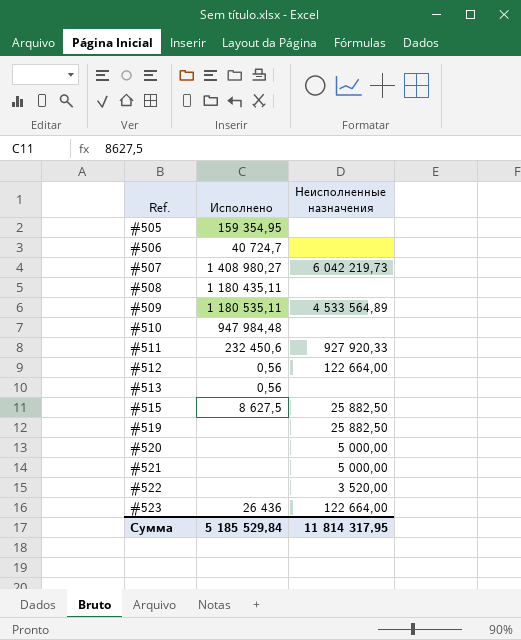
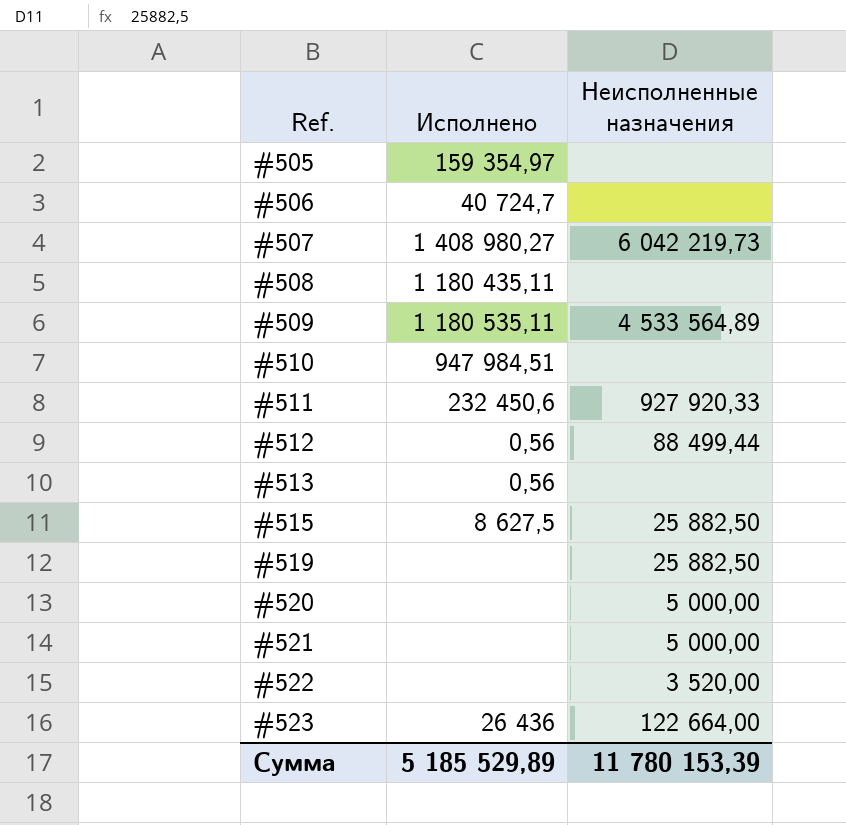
#505 | Исполнено: 159 354,95 -> 159 354,97
#510 | Исполнено: 947 984,48 -> 947 984,51
#512 | Неисполненные назначения: 122 664,00 -> 88 499,44
Сумма | Исполнено: 5 185 529,84 -> 5 185 529,89
Сумма | Неисполненные назначения: 11 814 317,95 -> 11 780 153,39

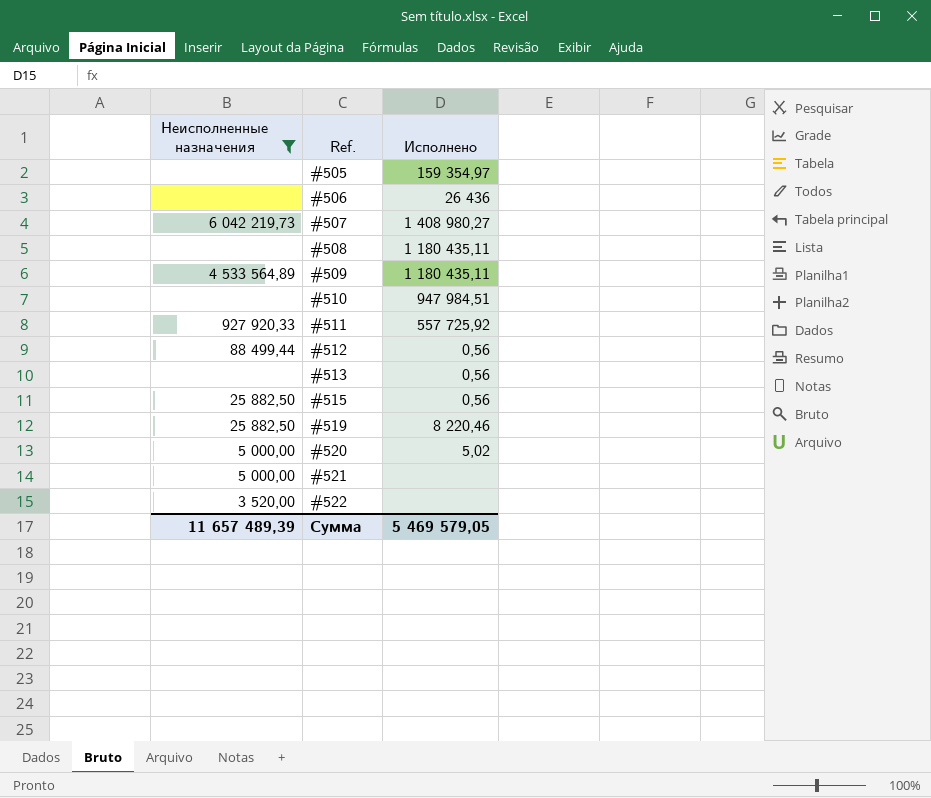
filter: none -> Неисполненные назначения != 122 664,00
column Неисполненные назначения | position: 3 -> 1
#506 | Исполнено: 40 724,7 -> 26 436
#509 | Исполнено: 1 180 535,11 -> 1 180 435,11
#511 | Исполнено: 232 450,6 -> 557 725,92
#515 | Исполнено: 8 627,5 -> 0,56
#519 | Исполнено: none -> 8 220,46
#520 | Исполнено: none -> 5,02
Сумма | Неисполненные назначения: 11 780 153,39 -> 11 657 489,39
Сумма | Исполнено: 5 185 529,89 -> 5 469 579,05

